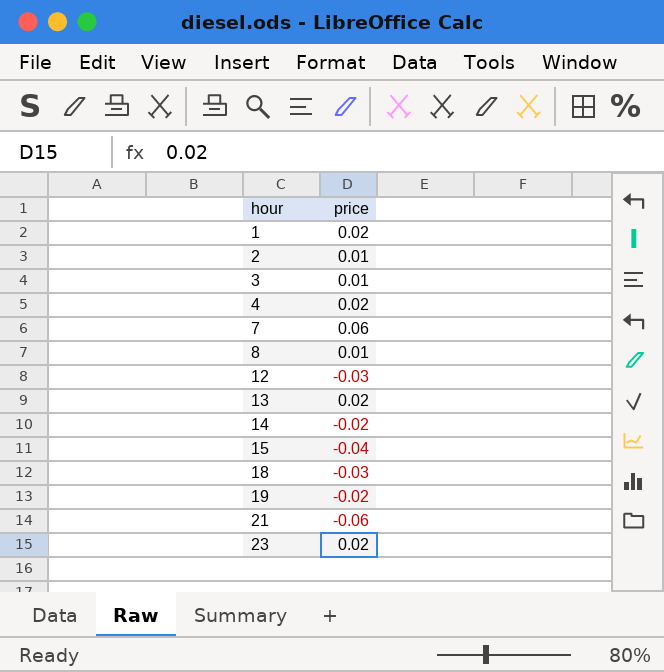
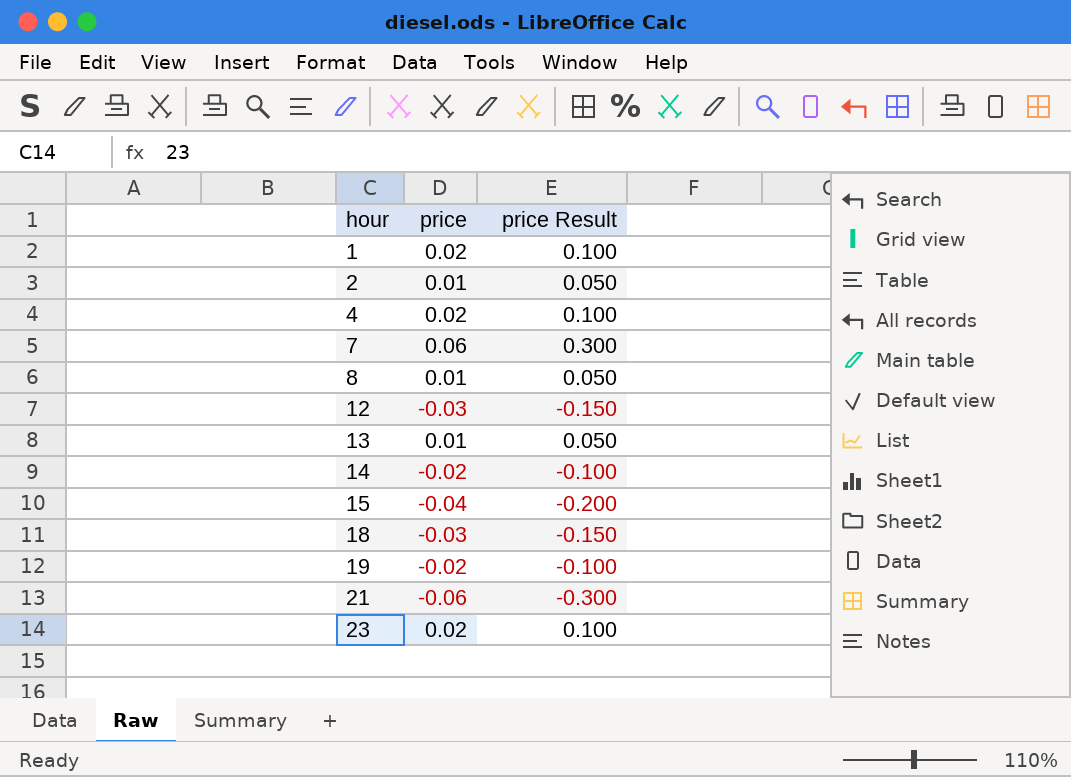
column price Result | formula: none -> [price] * 5
row 3: 0.01 -> none
13 | price: 0.02 -> 0.01

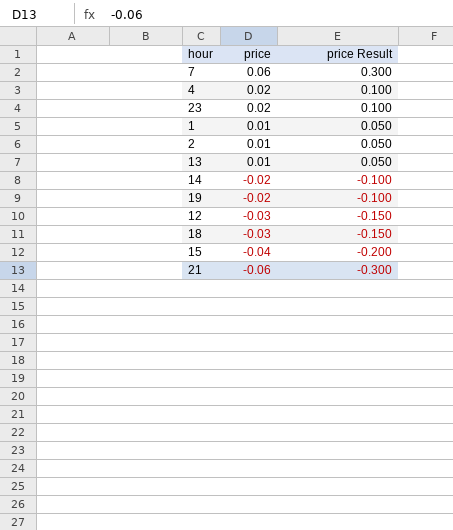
row order: hour ascending -> price descending
row 8: 0.01 | 0.050 -> none
1 | price: 0.02 -> 0.01
1 | price Result: 0.100 -> 0.050

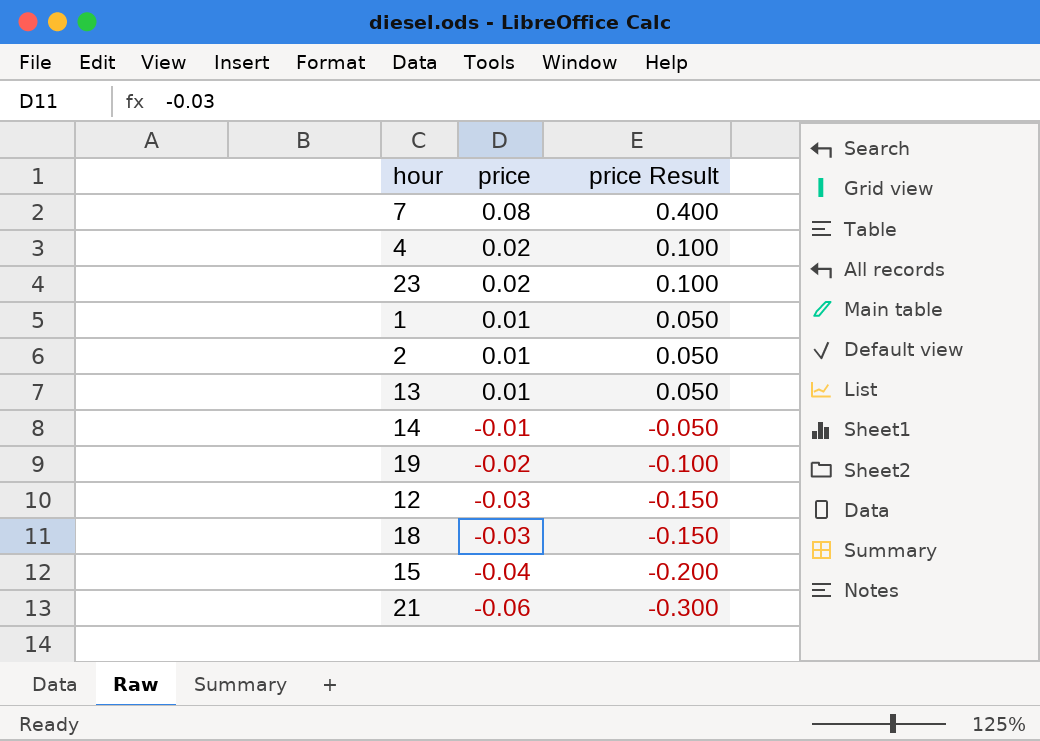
7 | price: 0.06 -> 0.08
7 | price Result: 0.300 -> 0.400
14 | price: -0.02 -> -0.01
14 | price Result: -0.100 -> -0.050

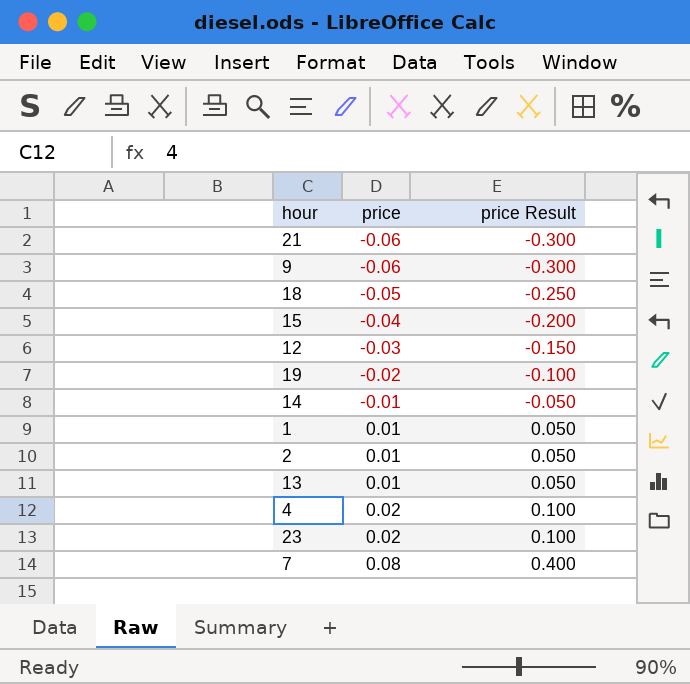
row order: price descending -> price ascending
row 9: none -> -0.06 | -0.300
18 | price: -0.03 -> -0.05
18 | price Result: -0.150 -> -0.250

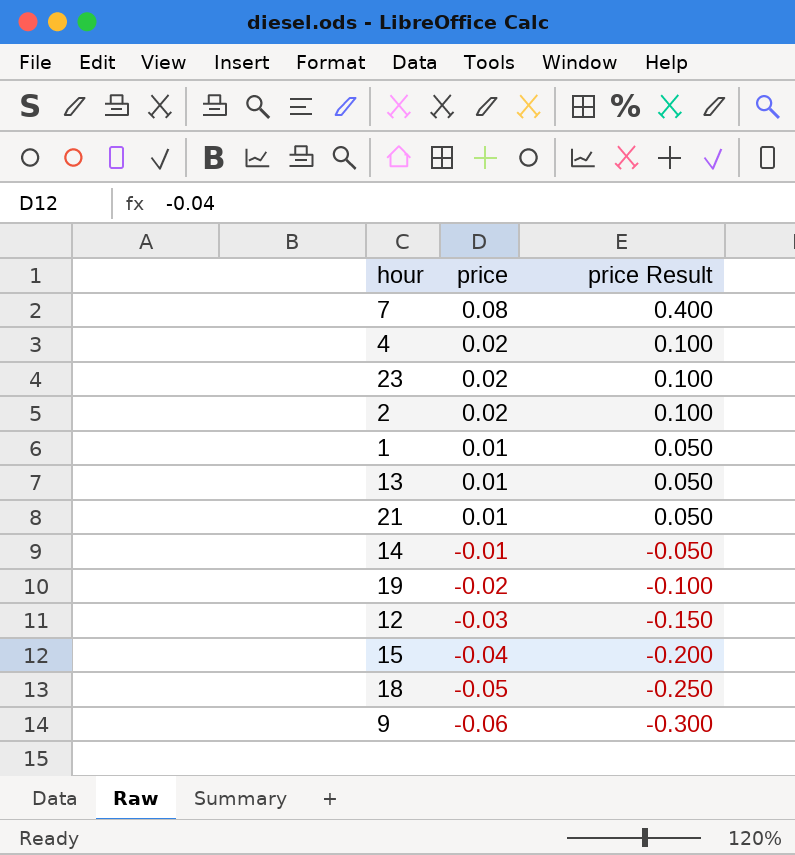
row order: price ascending -> price descending
2 | price: 0.01 -> 0.02
2 | price Result: 0.050 -> 0.100
21 | price: -0.06 -> 0.01
21 | price Result: -0.300 -> 0.050

